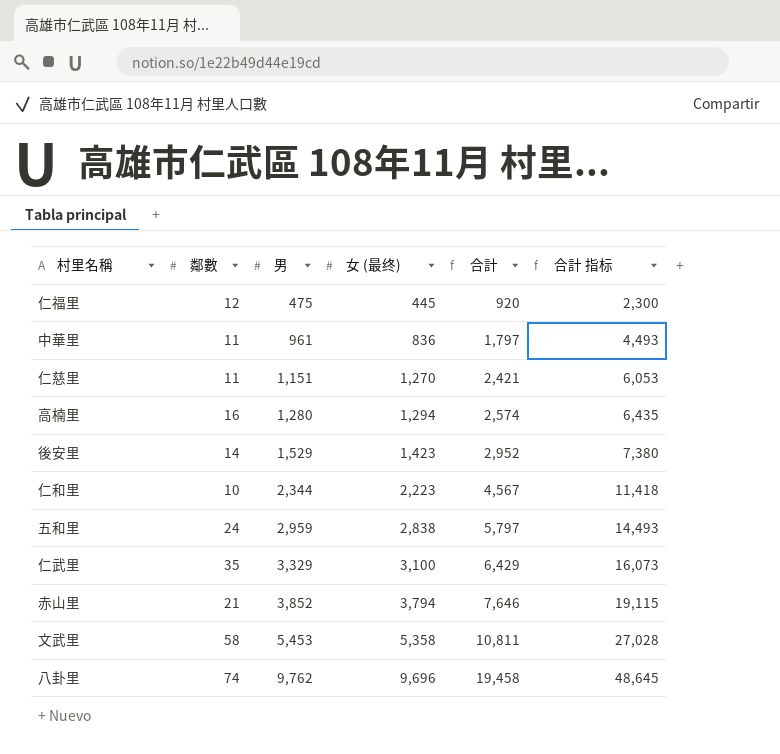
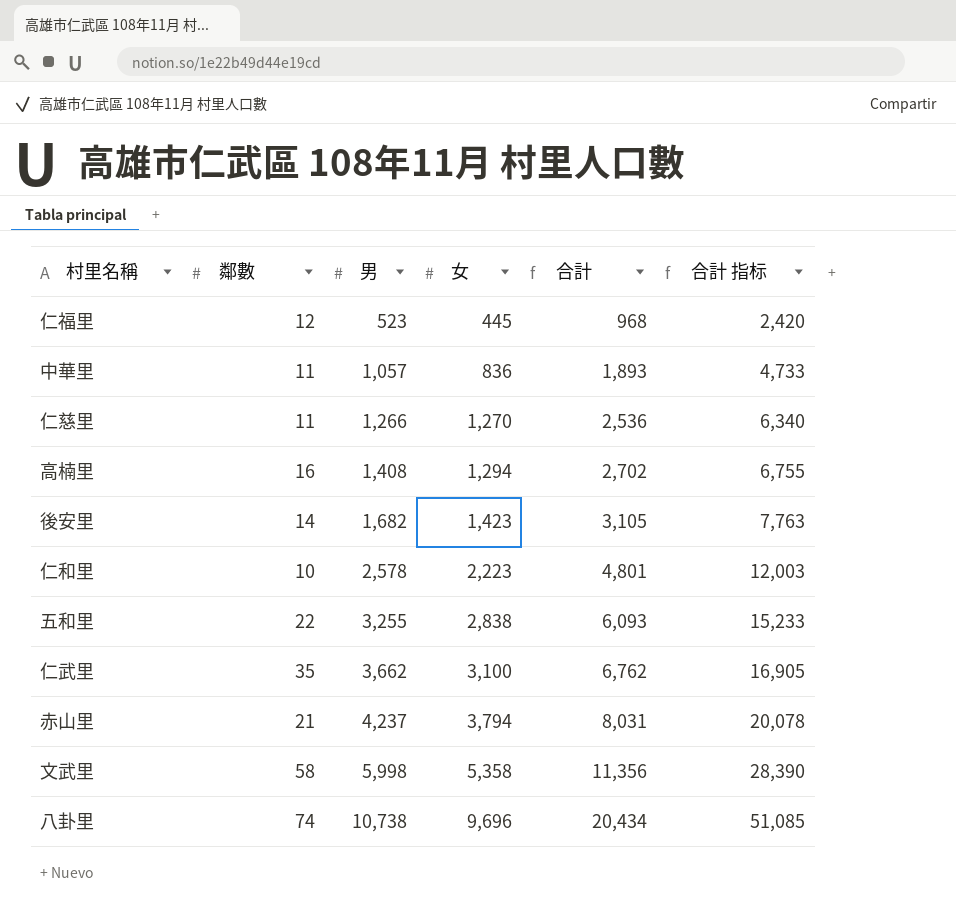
column name: 女 (最终) -> 女
仁福里 | 男: 475 -> 523
仁福里 | 合計: 920 -> 968
仁福里 | 合計 指标: 2,300 -> 2,420
中華里 | 男: 961 -> 1,057
中華里 | 合計: 1,797 -> 1,893
中華里 | 合計 指标: 4,493 -> 4,733
仁慈里 | 男: 1,151 -> 1,266
仁慈里 | 合計: 2,421 -> 2,536
仁慈里 | 合計 指标: 6,053 -> 6,340
高楠里 | 男: 1,280 -> 1,408
高楠里 | 合計: 2,574 -> 2,702
高楠里 | 合計 指标: 6,435 -> 6,755
後安里 | 男: 1,529 -> 1,682
後安里 | 合計: 2,952 -> 3,105
後安里 | 合計 指标: 7,380 -> 7,763
仁和里 | 男: 2,344 -> 2,578
仁和里 | 合計: 4,567 -> 4,801
仁和里 | 合計 指标: 11,418 -> 12,003
五和里 | 鄰數: 24 -> 22
五和里 | 男: 2,959 -> 3,255
五和里 | 合計: 5,797 -> 6,093
五和里 | 合計 指标: 14,493 -> 15,233
仁武里 | 男: 3,329 -> 3,662
仁武里 | 合計: 6,429 -> 6,762
仁武里 | 合計 指标: 16,073 -> 16,905
赤山里 | 男: 3,852 -> 4,237
赤山里 | 合計: 7,646 -> 8,031
赤山里 | 合計 指标: 19,115 -> 20,078
文武里 | 男: 5,453 -> 5,998
文武里 | 合計: 10,811 -> 11,356
文武里 | 合計 指标: 27,028 -> 28,390
八卦里 | 男: 9,762 -> 10,738
八卦里 | 合計: 19,458 -> 20,434
八卦里 | 合計 指标: 48,645 -> 51,085

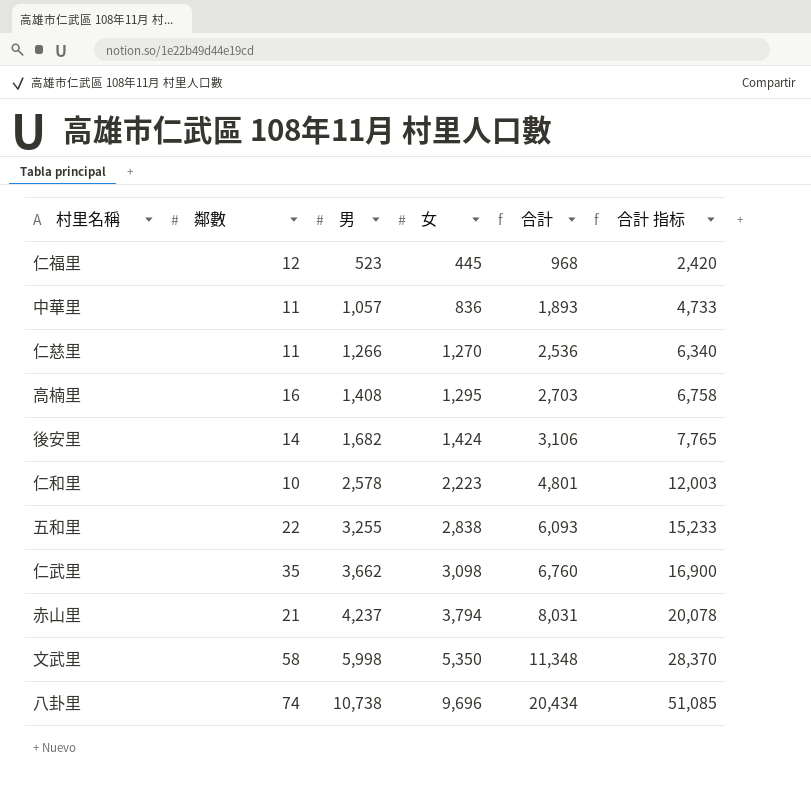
高楠里 | 女: 1,294 -> 1,295
高楠里 | 合計: 2,702 -> 2,703
高楠里 | 合計 指标: 6,755 -> 6,758
後安里 | 女: 1,423 -> 1,424
後安里 | 合計: 3,105 -> 3,106
後安里 | 合計 指标: 7,763 -> 7,765
仁武里 | 女: 3,100 -> 3,098
仁武里 | 合計: 6,762 -> 6,760
仁武里 | 合計 指标: 16,905 -> 16,900
文武里 | 女: 5,358 -> 5,350
文武里 | 合計: 11,356 -> 11,348
文武里 | 合計 指标: 28,390 -> 28,370

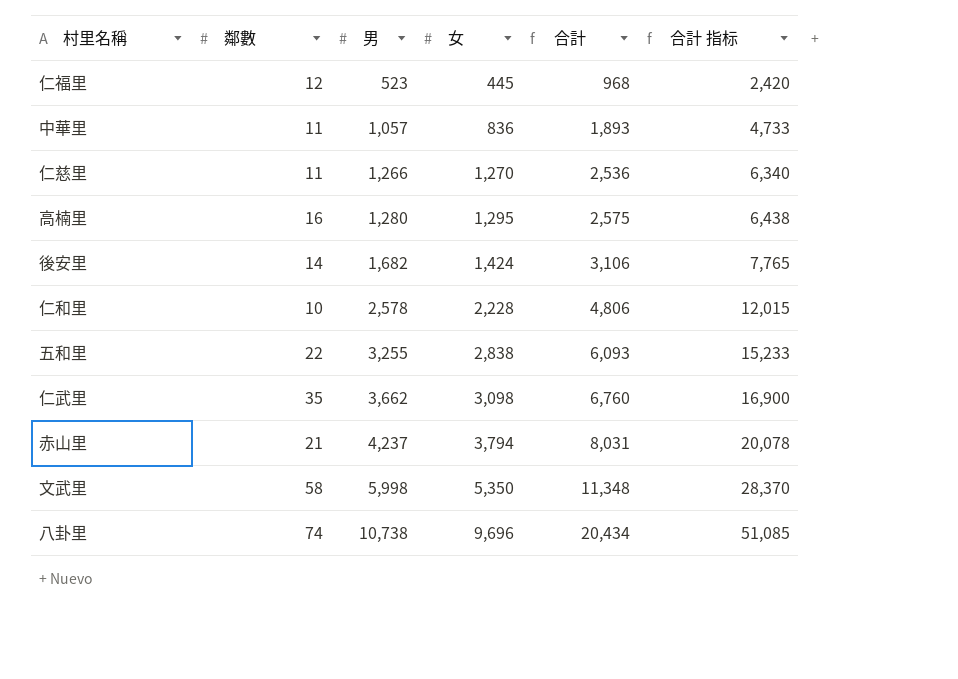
高楠里 | 男: 1,408 -> 1,280
高楠里 | 合計: 2,703 -> 2,575
高楠里 | 合計 指标: 6,758 -> 6,438
仁和里 | 女: 2,223 -> 2,228
仁和里 | 合計: 4,801 -> 4,806
仁和里 | 合計 指标: 12,003 -> 12,015

